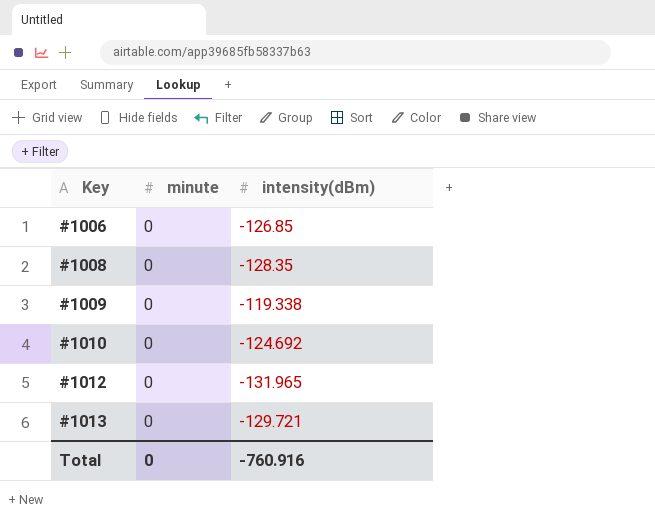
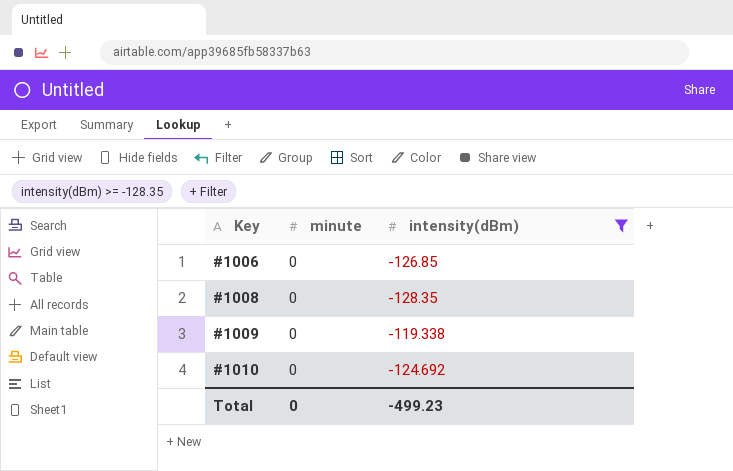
filter: none -> intensity(dBm) >= -128.35
Total | intensity(dBm): -760.916 -> -499.23

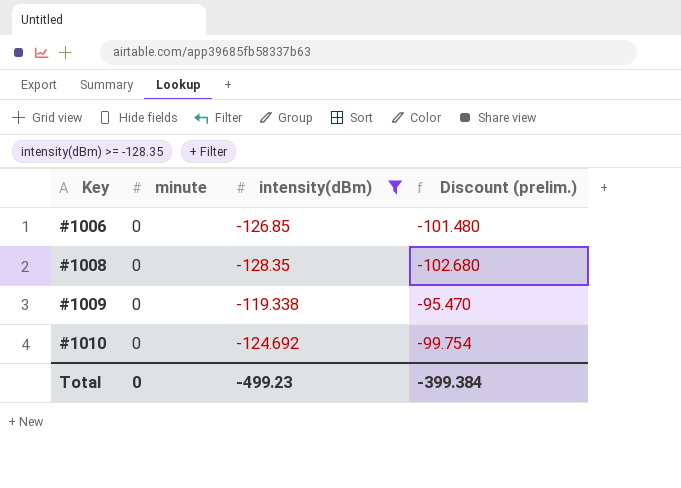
column Discount (prelim.) | formula: none -> [intensity(dBm)] * 0.8

